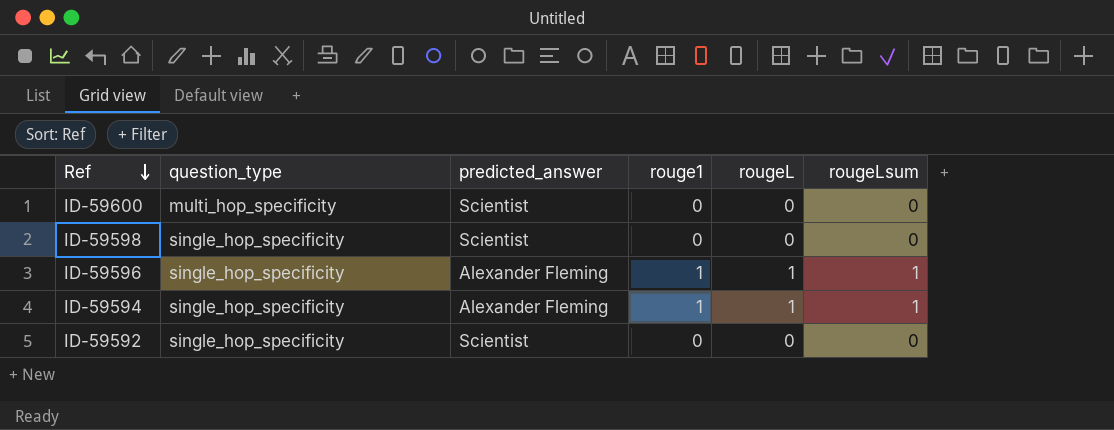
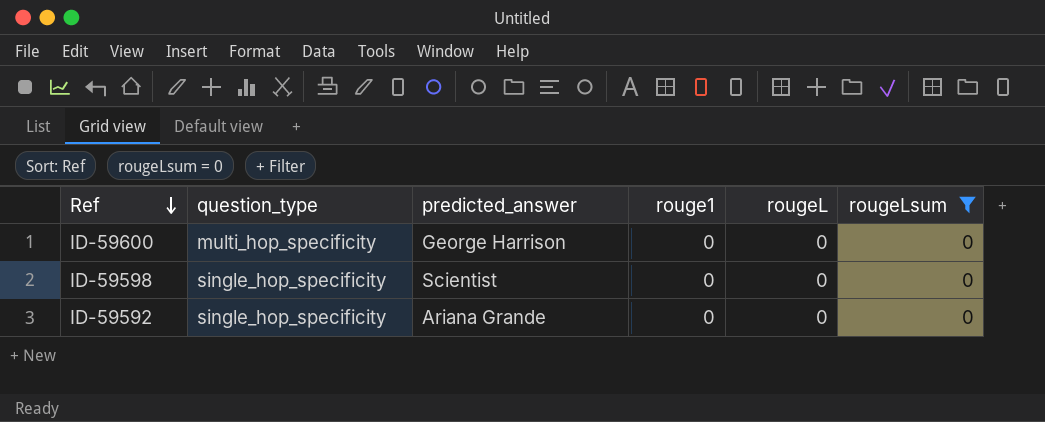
filter: none -> rougeLsum = 0
ID-59600 | predicted_answer: Scientist -> George Harrison
ID-59592 | predicted_answer: Scientist -> Ariana Grande

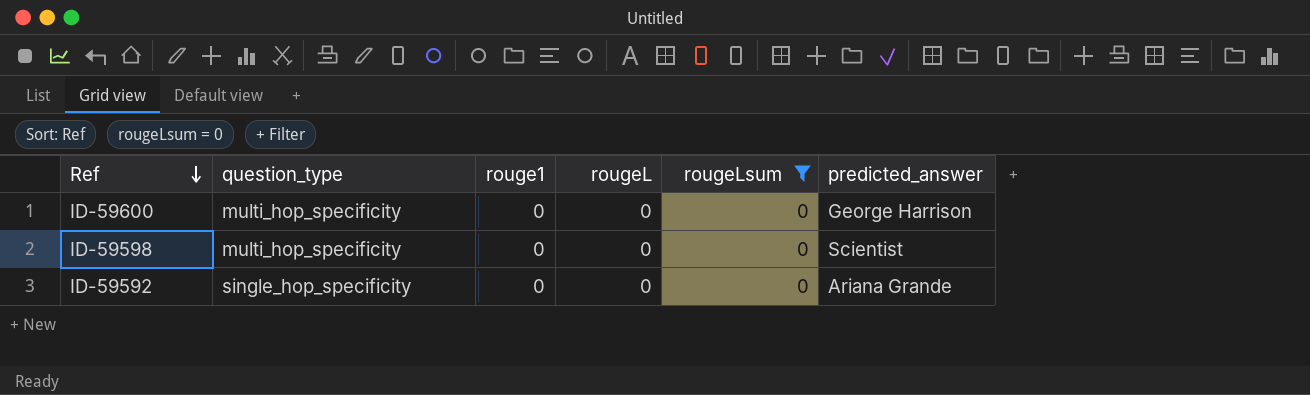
column predicted_answer | position: 3 -> 6
ID-59598 | question_type: single_hop_specificity -> multi_hop_specificity

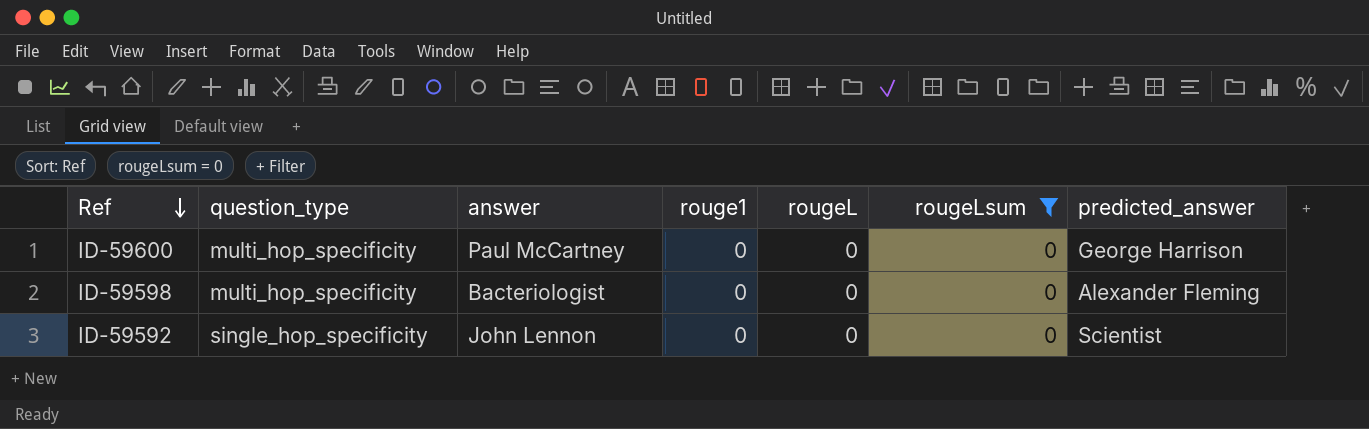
column answer | position: none -> 3
ID-59598 | predicted_answer: Scientist -> Alexander Fleming
ID-59592 | predicted_answer: Ariana Grande -> Scientist

